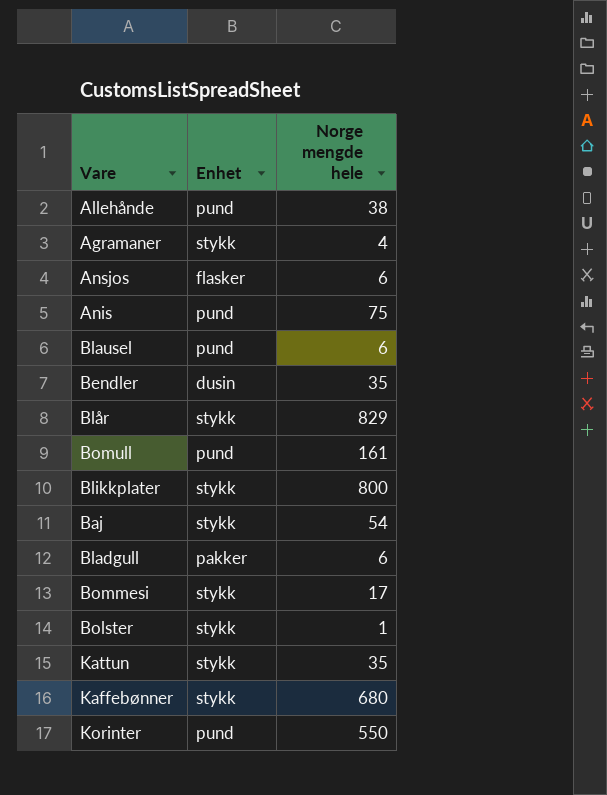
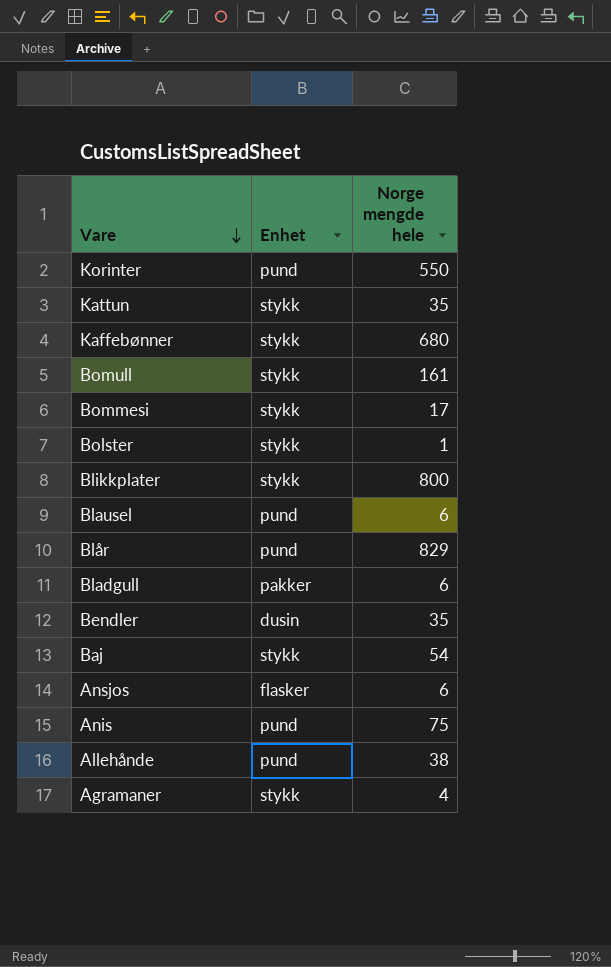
row order: none -> Vare descending
Bomull | Enhet: pund -> stykk
Blår | Enhet: stykk -> pund

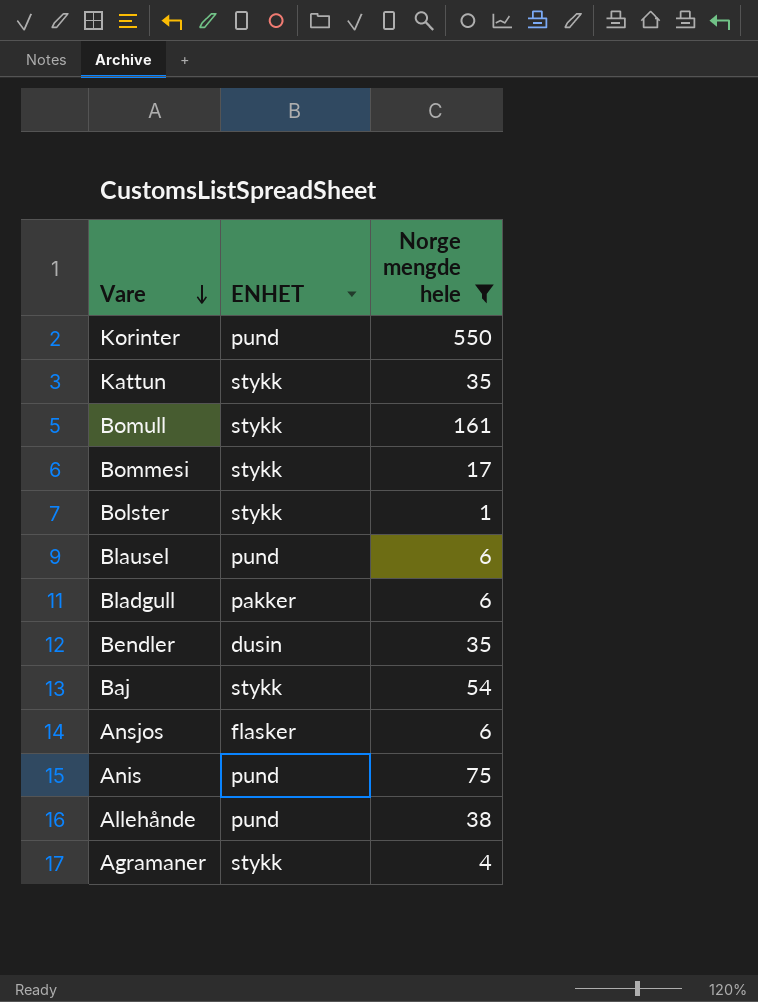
filter: none -> Norge mengde hele <= 550
column name: Enhet -> ENHET

